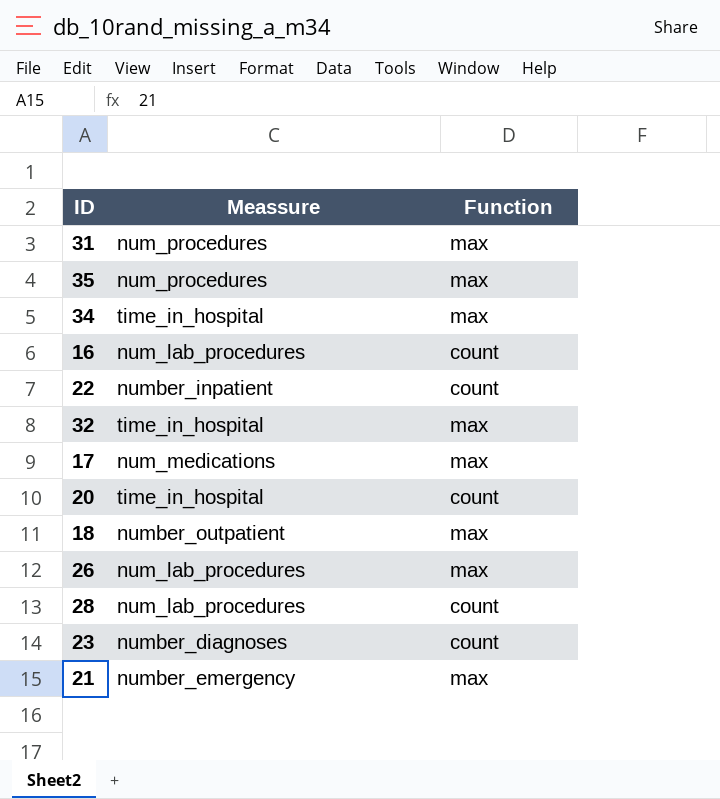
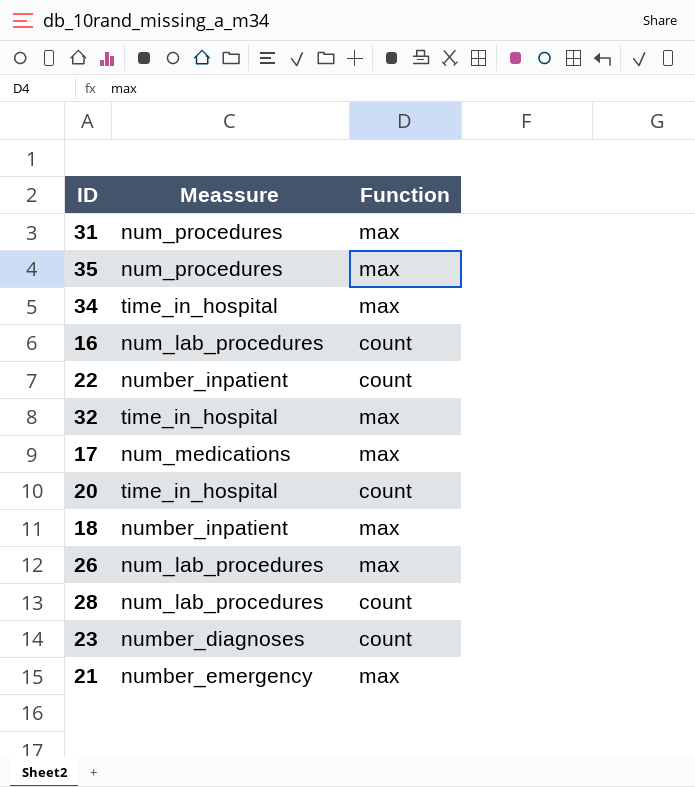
18 | Meassure: number_outpatient -> number_inpatient

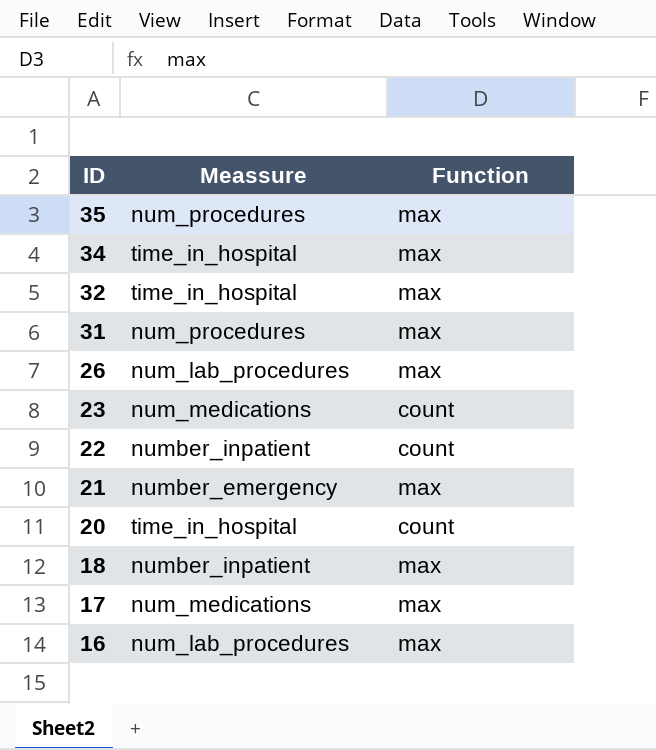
row order: none -> ID descending
row 28: num_lab_procedures | count -> none
23 | Meassure: number_diagnoses -> num_medications
16 | Function: count -> max

